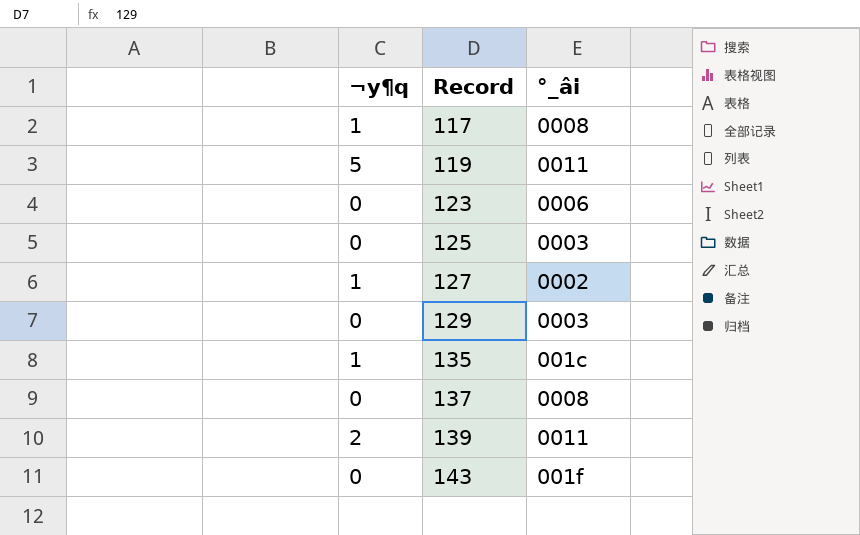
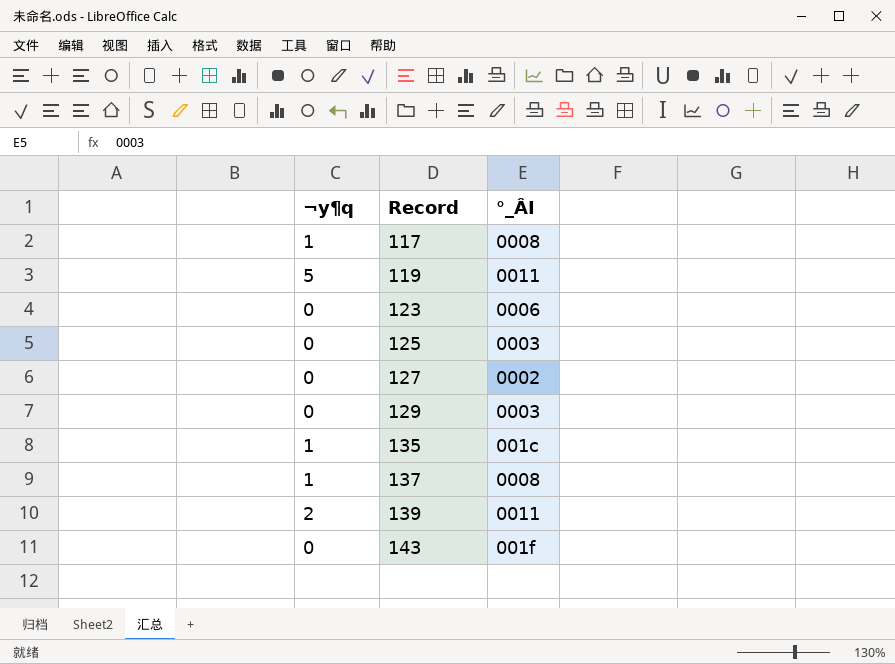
column name: °_âi -> °_ÂI
127 | ¬y¶q: 1 -> 0
137 | ¬y¶q: 0 -> 1

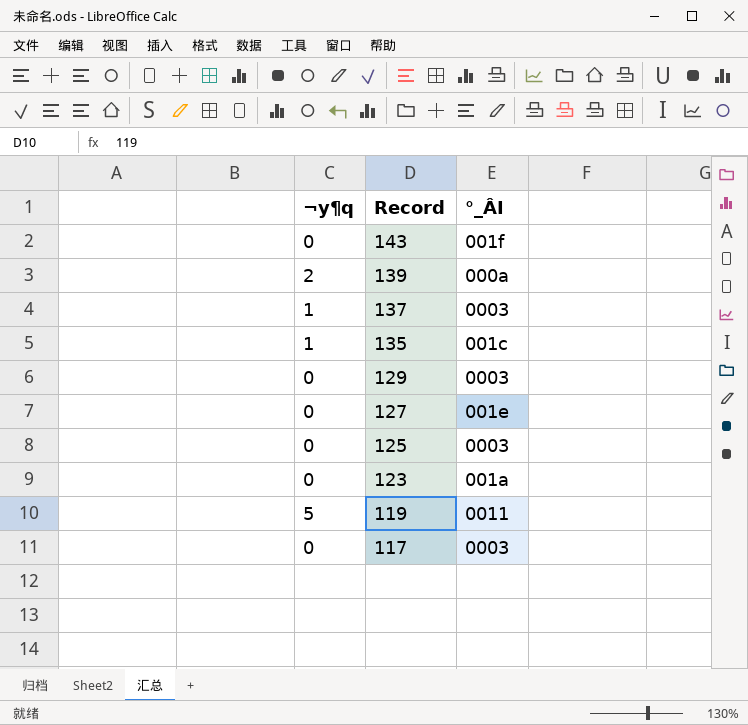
row order: Record ascending -> Record descending
139 | °_ÂI: 0011 -> 000a
137 | °_ÂI: 0008 -> 0003
127 | °_ÂI: 0002 -> 001e
123 | °_ÂI: 0006 -> 001a
117 | ¬y¶q: 1 -> 0
117 | °_ÂI: 0008 -> 0003

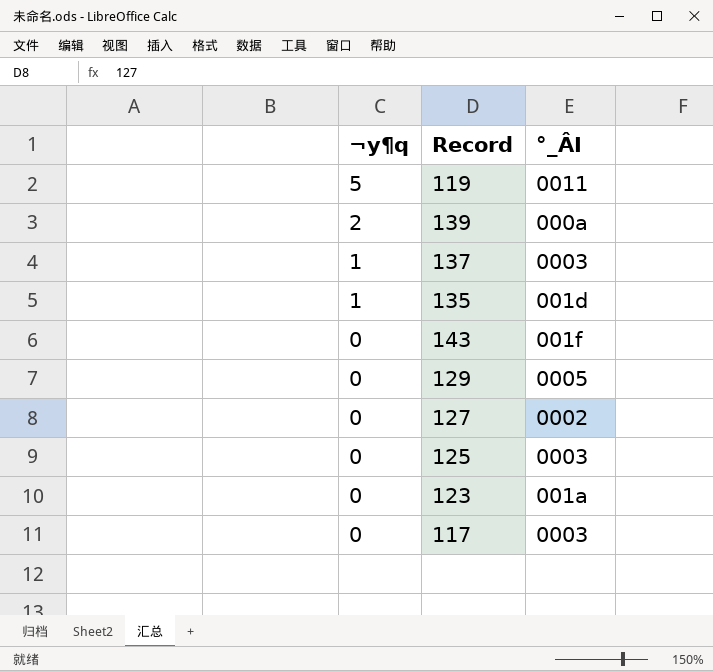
row order: Record descending -> ¬y¶q descending
135 | °_ÂI: 001c -> 001d
129 | °_ÂI: 0003 -> 0005
127 | °_ÂI: 001e -> 0002

